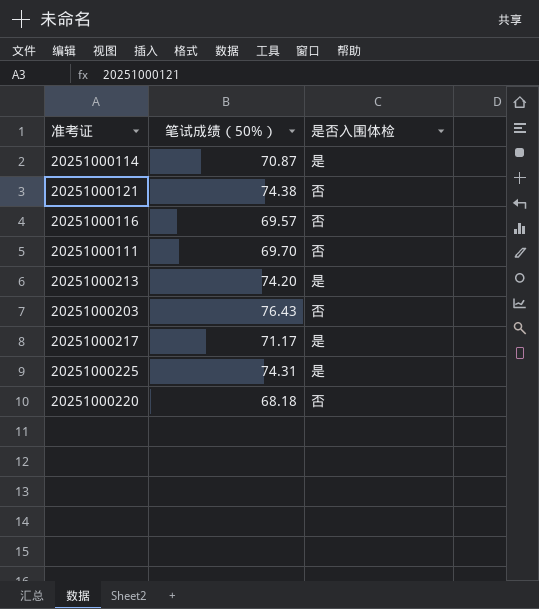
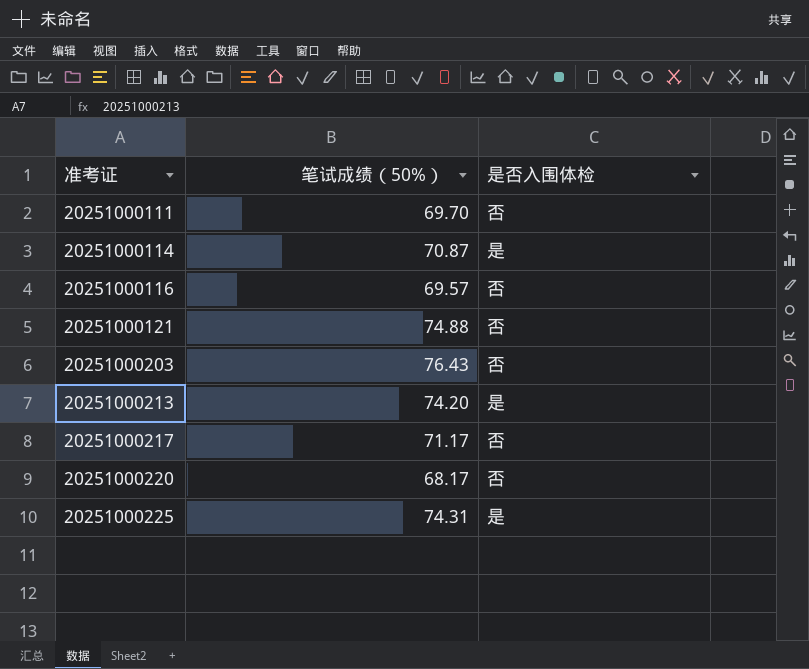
row order: none -> 准考证 ascending
20251000121 | 笔试成绩（50%）: 74.38 -> 74.88
20251000217 | 是否入围体检: 是 -> 否
20251000220 | 笔试成绩（50%）: 68.18 -> 68.17

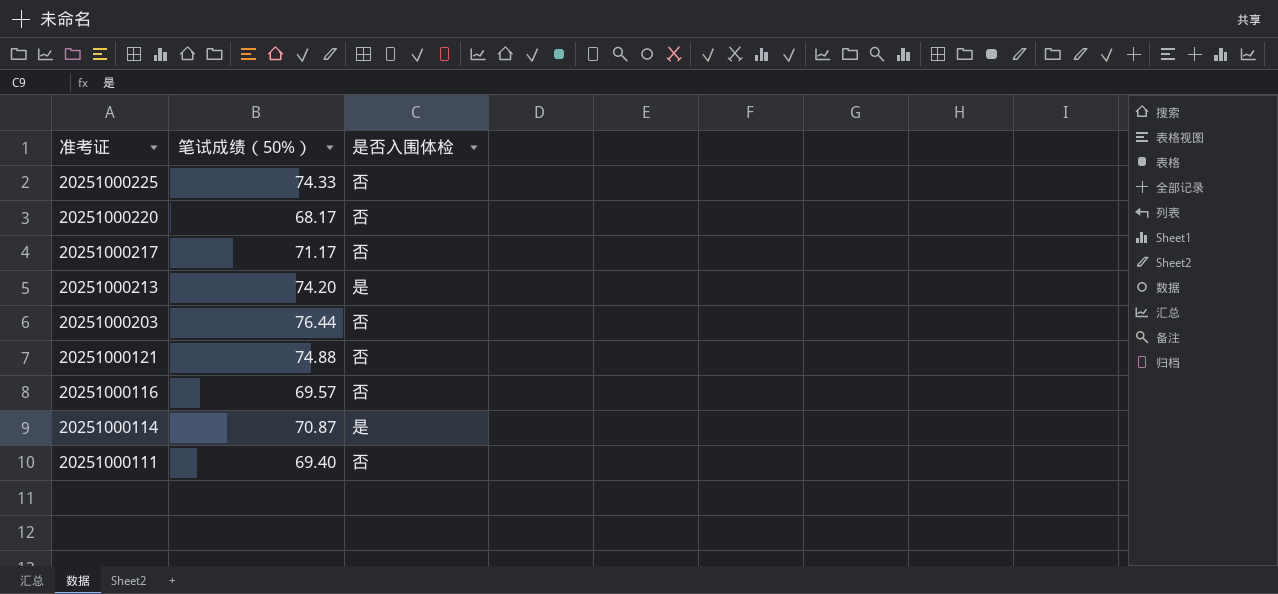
row order: 准考证 ascending -> 准考证 descending
20251000225 | 笔试成绩（50%）: 74.31 -> 74.33
20251000225 | 是否入围体检: 是 -> 否
20251000203 | 笔试成绩（50%）: 76.43 -> 76.44
20251000111 | 笔试成绩（50%）: 69.70 -> 69.40

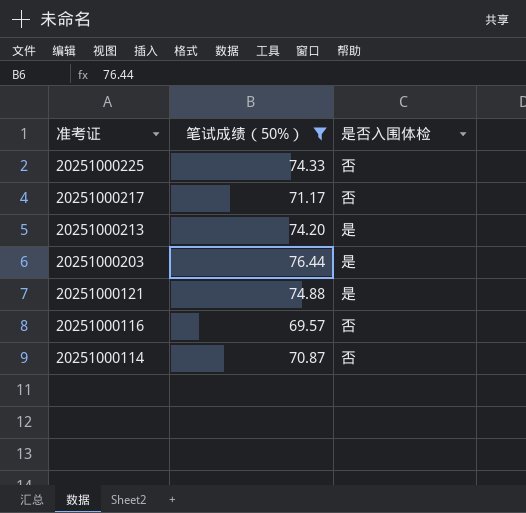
filter: none -> 笔试成绩（50%） >= 69.57
20251000203 | 是否入围体检: 否 -> 是
20251000121 | 是否入围体检: 否 -> 是
20251000114 | 是否入围体检: 是 -> 否

